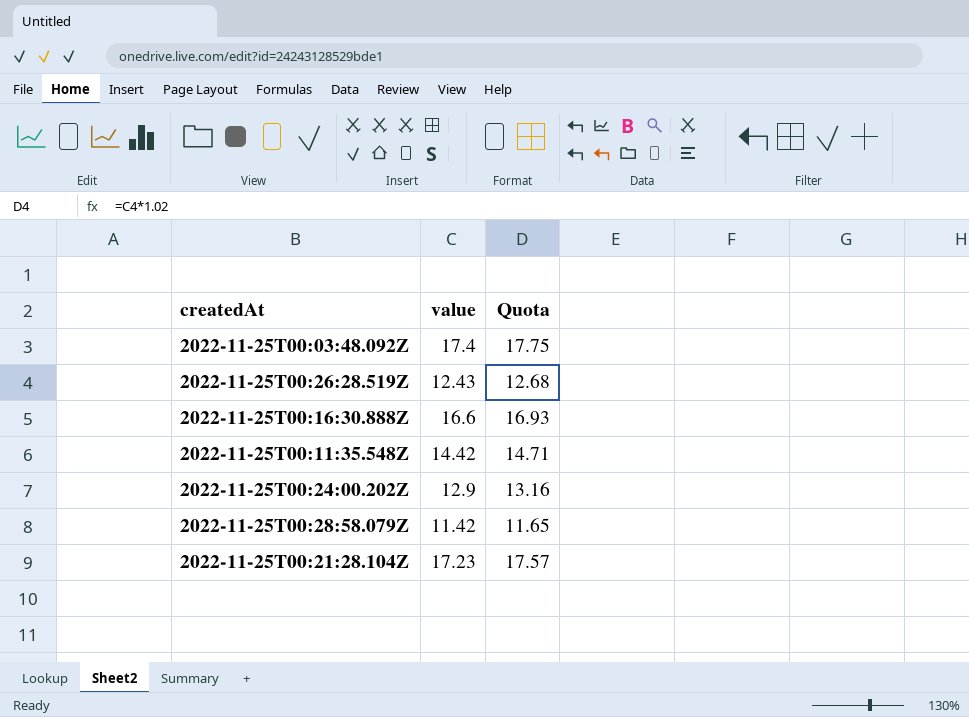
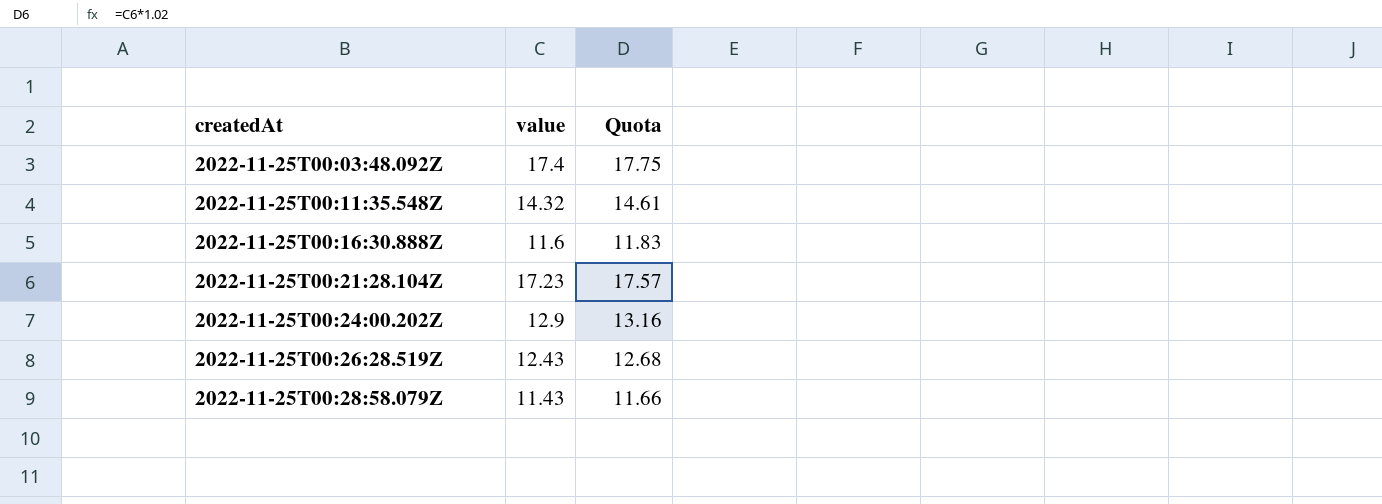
row order: none -> createdAt ascending
2022-11-25T00:11:35.548Z | value: 14.42 -> 14.32
2022-11-25T00:11:35.548Z | Quota: 14.71 -> 14.61
2022-11-25T00:16:30.888Z | value: 16.6 -> 11.6
2022-11-25T00:16:30.888Z | Quota: 16.93 -> 11.83
2022-11-25T00:28:58.079Z | value: 11.42 -> 11.43
2022-11-25T00:28:58.079Z | Quota: 11.65 -> 11.66

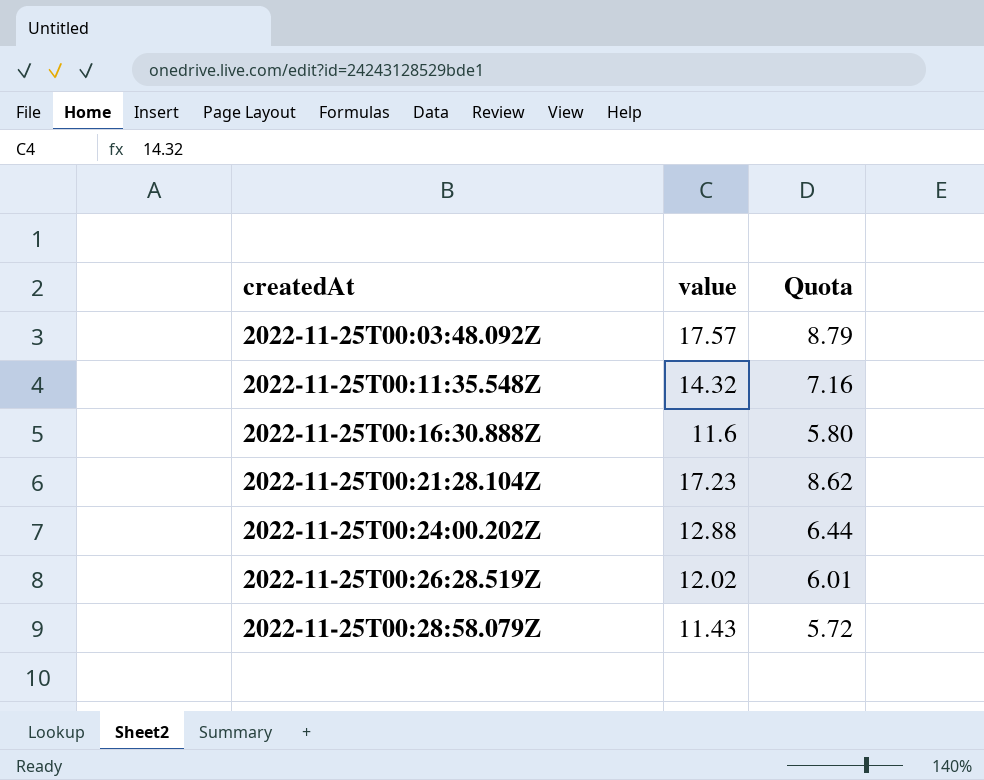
column Quota | formula: [value] * 1.02 -> [value] * 0.5
2022-11-25T00:03:48.092Z | value: 17.4 -> 17.57
2022-11-25T00:24:00.202Z | value: 12.9 -> 12.88
2022-11-25T00:26:28.519Z | value: 12.43 -> 12.02

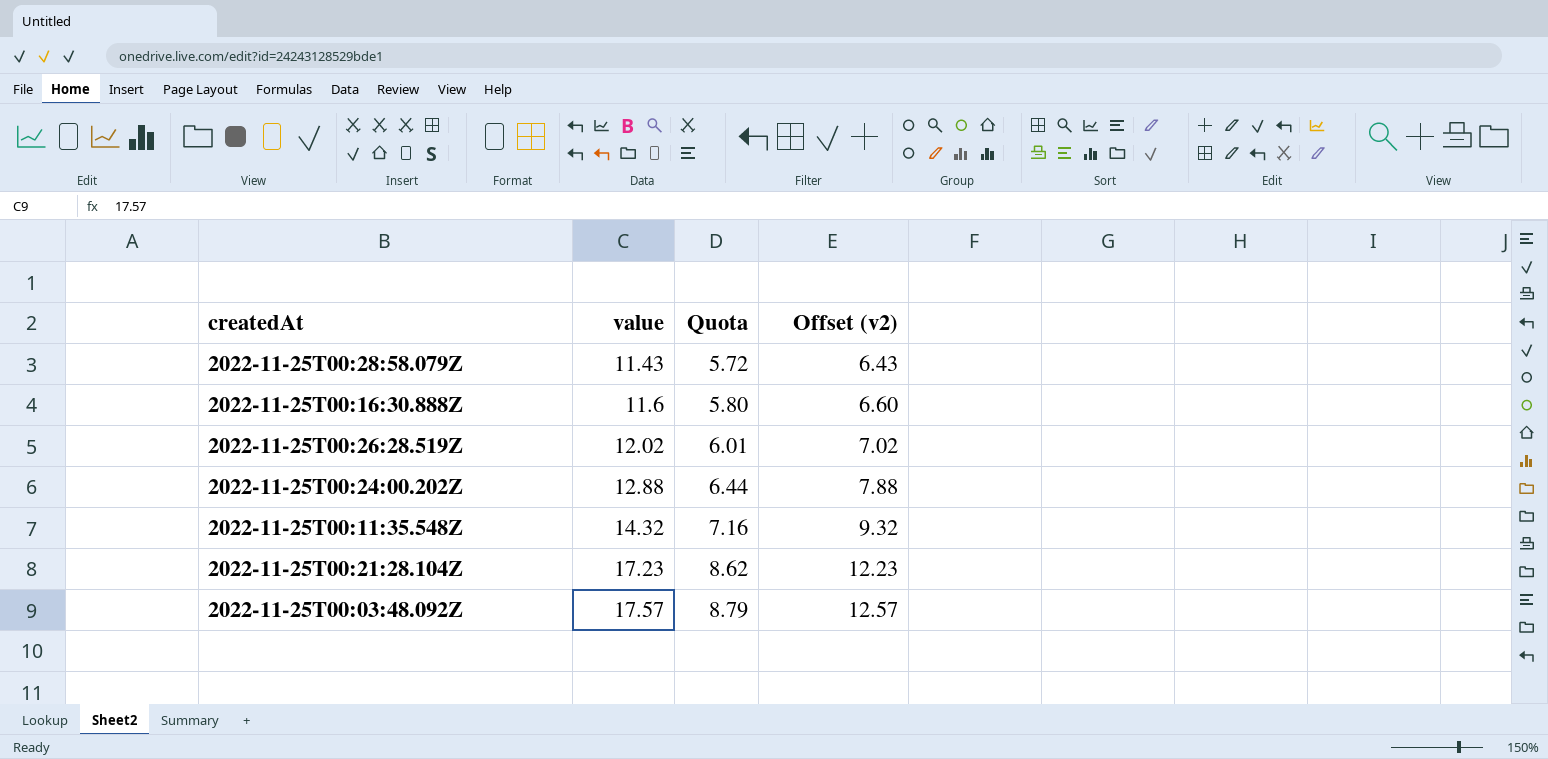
row order: createdAt ascending -> value ascending
column Offset (v2) | formula: none -> [value] - 5

